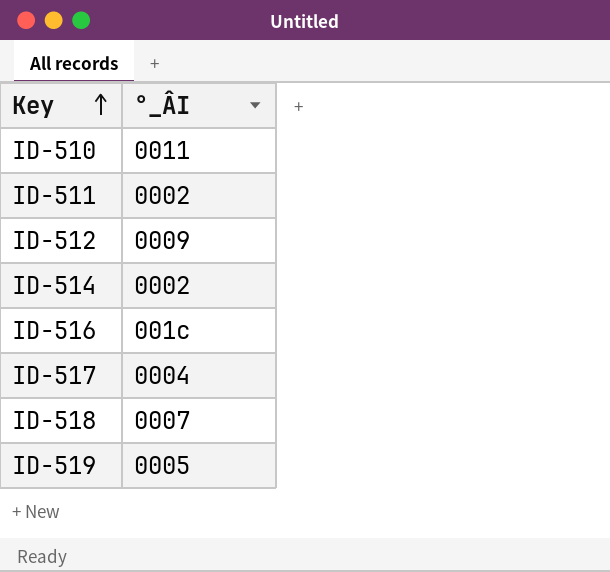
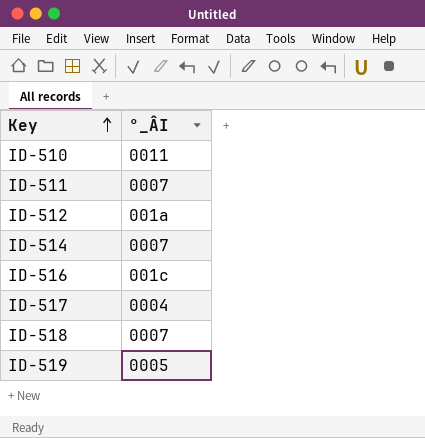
ID-511 | °_ÂI: 0002 -> 0007
ID-512 | °_ÂI: 0009 -> 001a
ID-514 | °_ÂI: 0002 -> 0007

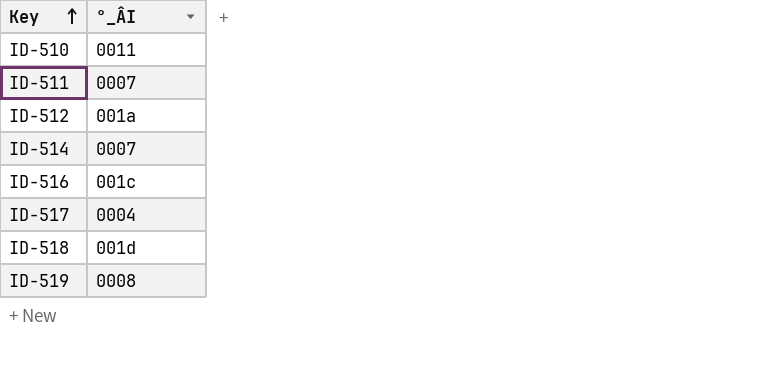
ID-518 | °_ÂI: 0007 -> 001d
ID-519 | °_ÂI: 0005 -> 0008

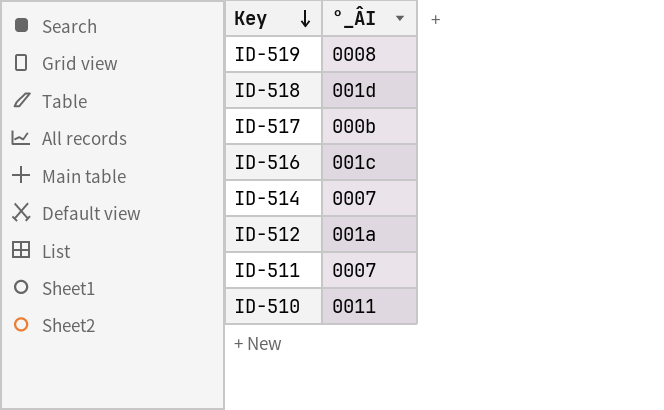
row order: Key ascending -> Key descending
ID-517 | °_ÂI: 0004 -> 000b

